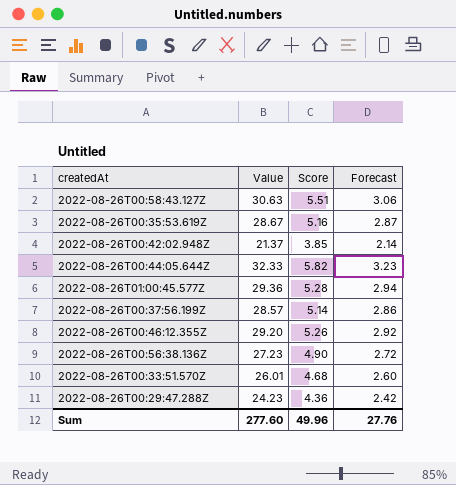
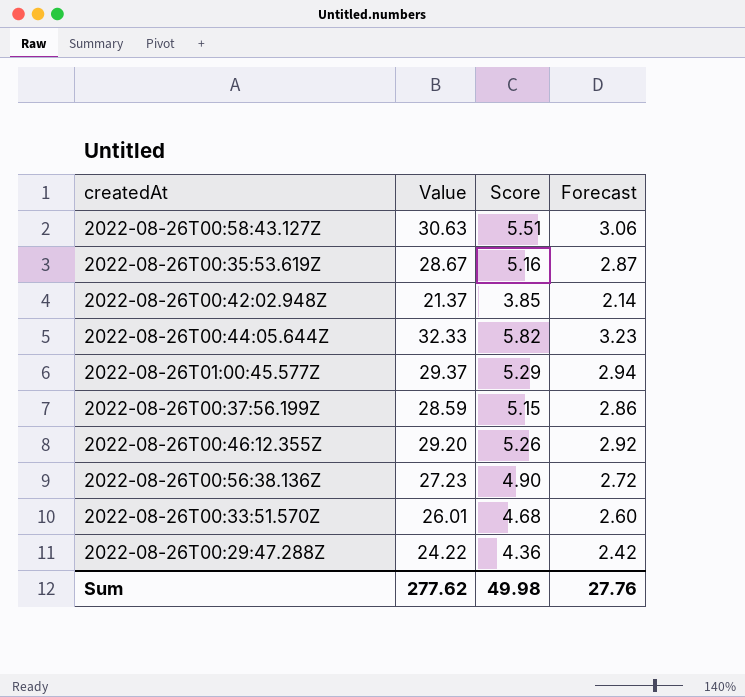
2022-08-26T01:00:45.577Z | Value: 29.36 -> 29.37
2022-08-26T01:00:45.577Z | Score: 5.28 -> 5.29
2022-08-26T00:37:56.199Z | Value: 28.57 -> 28.59
2022-08-26T00:37:56.199Z | Score: 5.14 -> 5.15
2022-08-26T00:29:47.288Z | Value: 24.23 -> 24.22
Sum | Value: 277.60 -> 277.62
Sum | Score: 49.96 -> 49.98

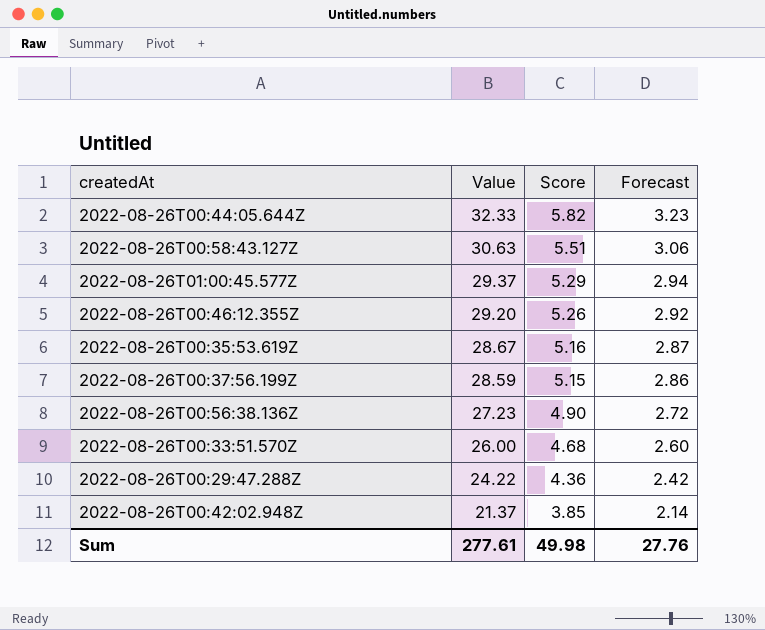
row order: none -> Value descending
2022-08-26T00:33:51.570Z | Value: 26.01 -> 26.00
Sum | Value: 277.62 -> 277.61

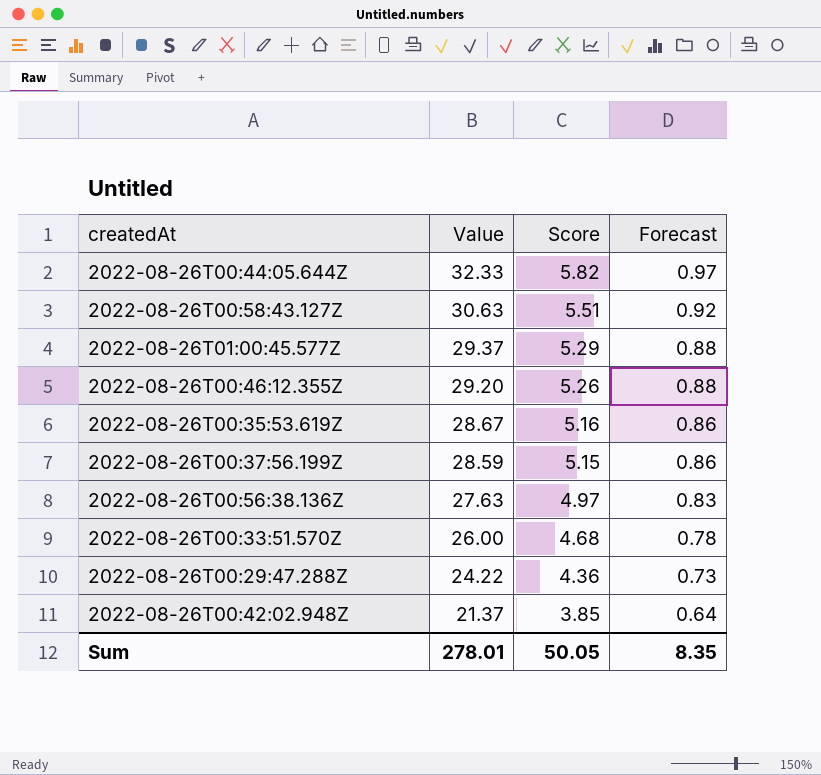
column Forecast | formula: [Value] * 0.1 -> [Value] * 0.03
2022-08-26T00:56:38.136Z | Value: 27.23 -> 27.63
2022-08-26T00:56:38.136Z | Score: 4.90 -> 4.97
Sum | Value: 277.61 -> 278.01
Sum | Score: 49.98 -> 50.05
Sum | Forecast: 27.76 -> 8.35

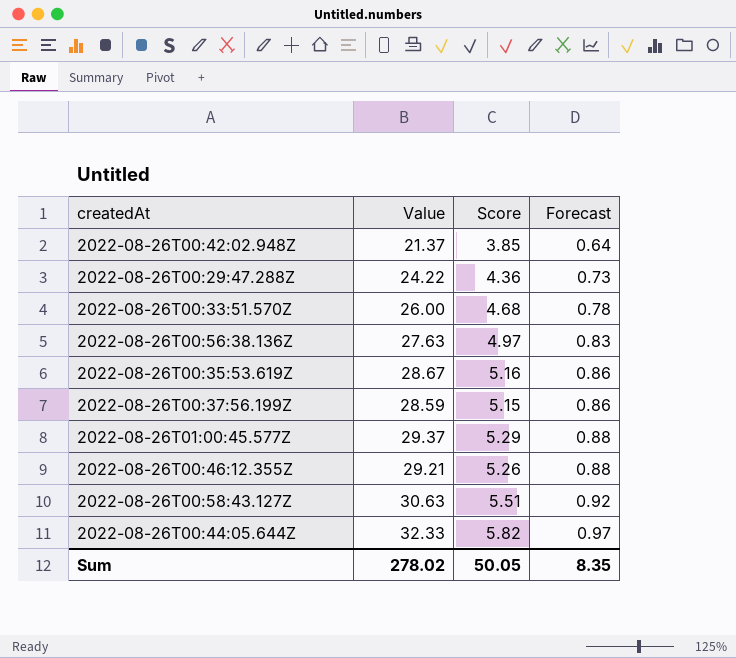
row order: Value descending -> Forecast ascending
2022-08-26T00:46:12.355Z | Value: 29.20 -> 29.21
Sum | Value: 278.01 -> 278.02

